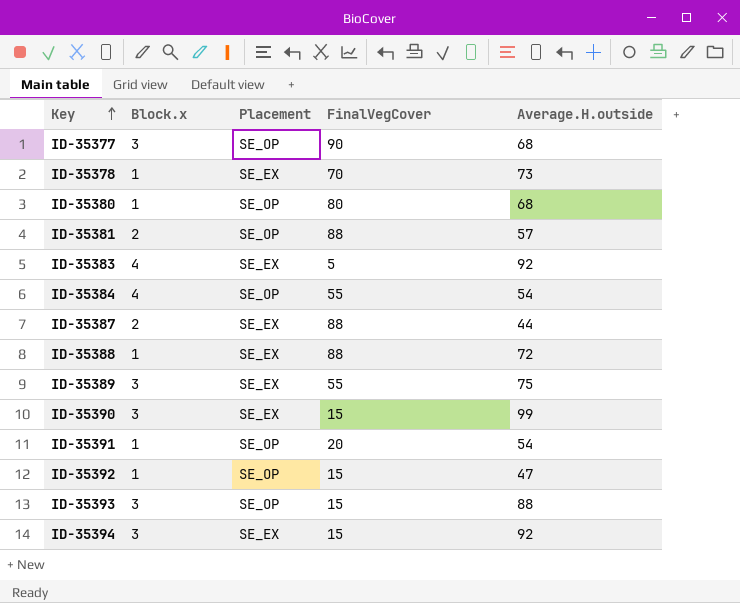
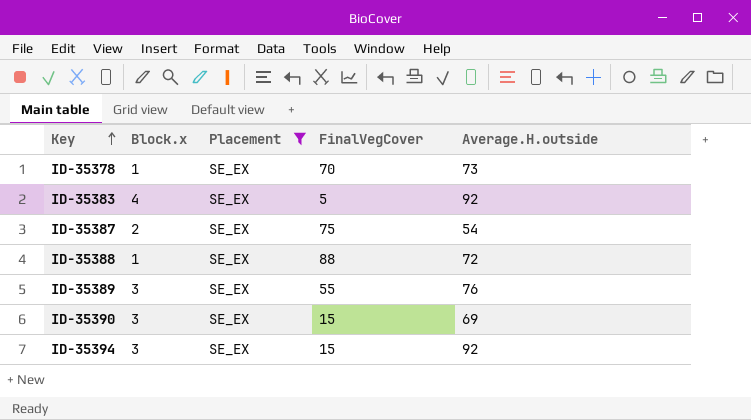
filter: none -> Placement = SE_EX
ID-35387 | FinalVegCover: 88 -> 75
ID-35387 | Average.H.outside: 44 -> 54
ID-35389 | Average.H.outside: 75 -> 76
ID-35390 | Average.H.outside: 99 -> 69

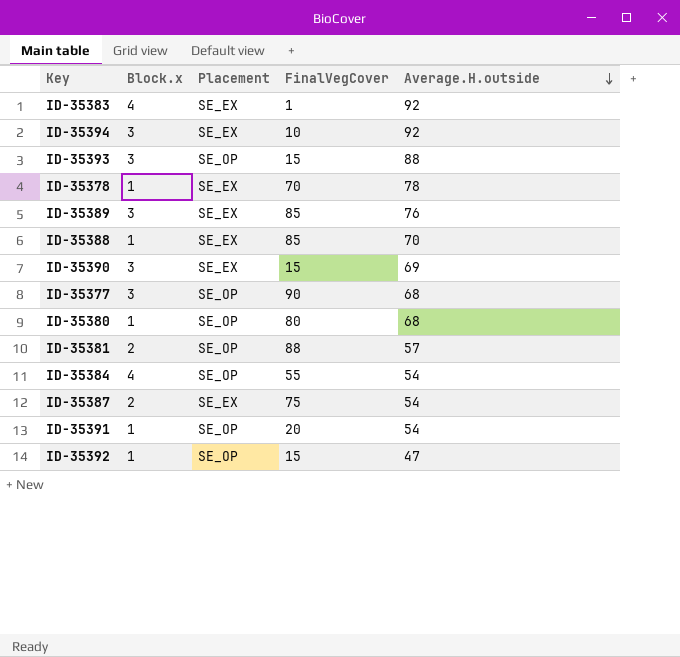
filter: Placement = SE_EX -> none
row order: Key ascending -> Average.H.outside descending
ID-35383 | FinalVegCover: 5 -> 1
ID-35394 | FinalVegCover: 15 -> 10
ID-35378 | Average.H.outside: 73 -> 78
ID-35389 | FinalVegCover: 55 -> 85
ID-35388 | FinalVegCover: 88 -> 85
ID-35388 | Average.H.outside: 72 -> 70

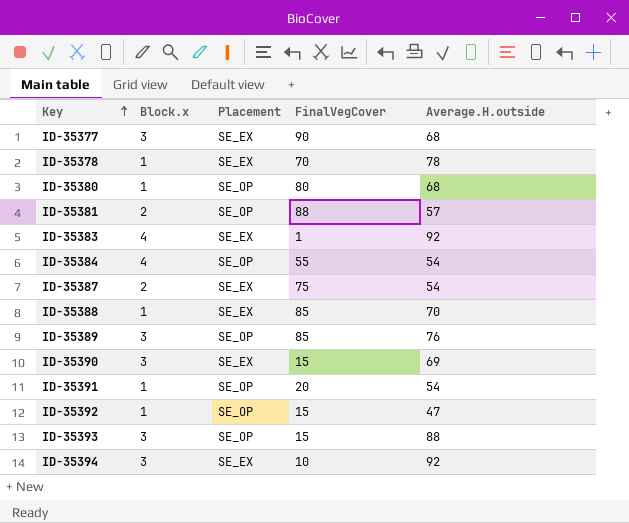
row order: Average.H.outside descending -> Key ascending
ID-35377 | Placement: SE_OP -> SE_EX
ID-35389 | Placement: SE_EX -> SE_OP

